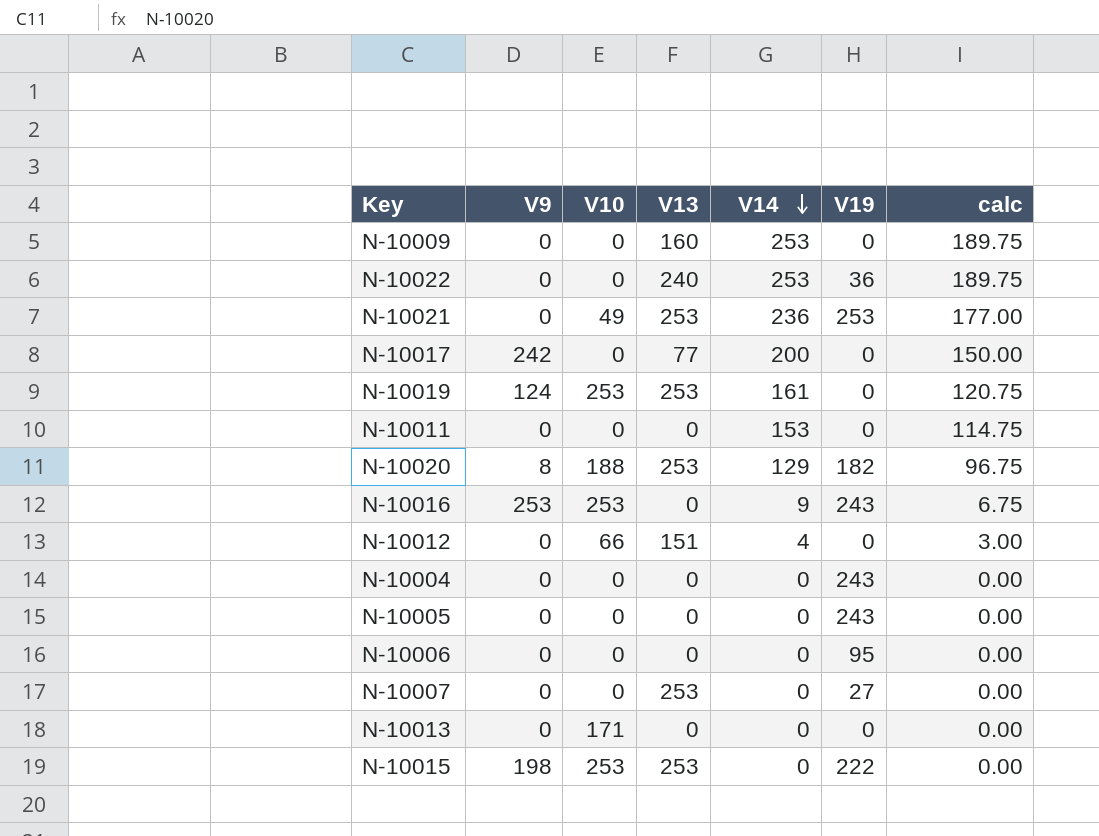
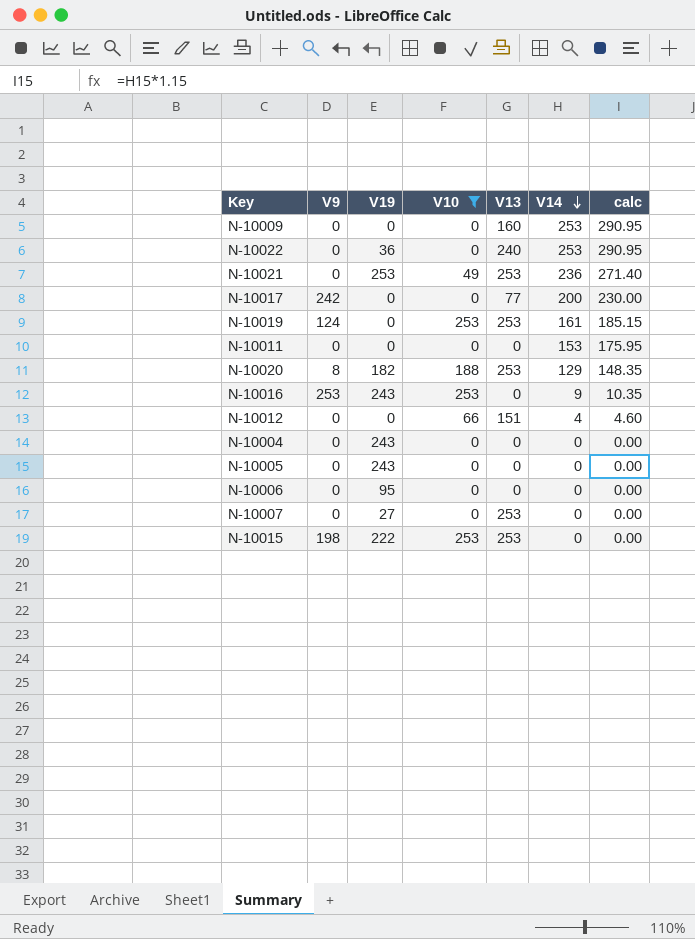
filter: none -> V10 != 171
column V19 | position: 6 -> 3
column calc | formula: [V14] * 0.75 -> [V14] * 1.15

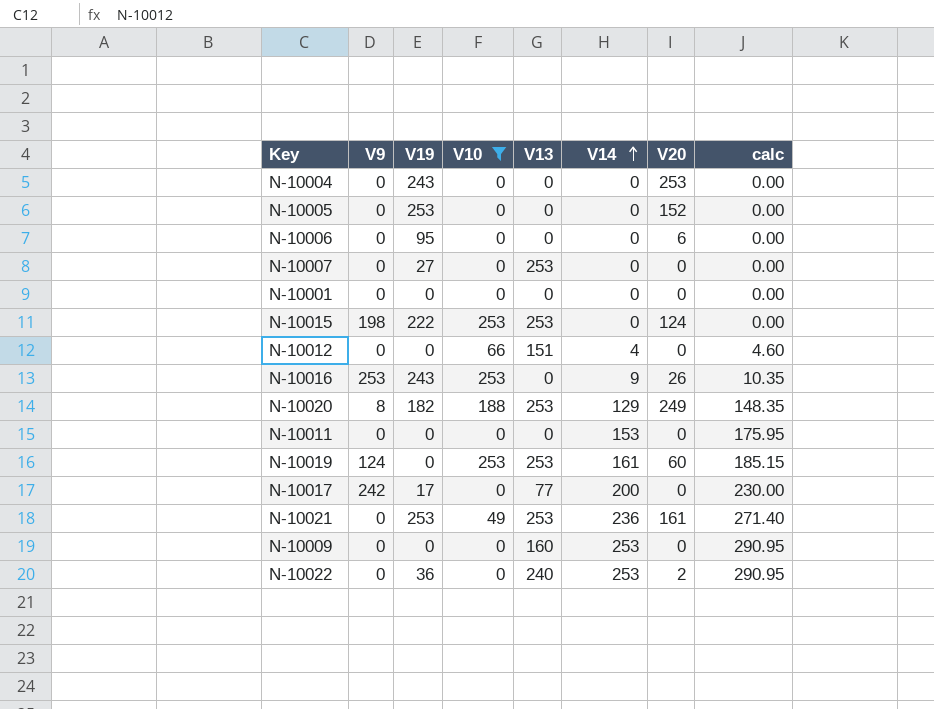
row order: V14 descending -> V14 ascending
column V20 | position: none -> 7
N-10005 | V19: 243 -> 253
row N-10001: none -> 0 | 0 | 0 | 0 | 0 | 0 | 0.00
N-10017 | V19: 0 -> 17

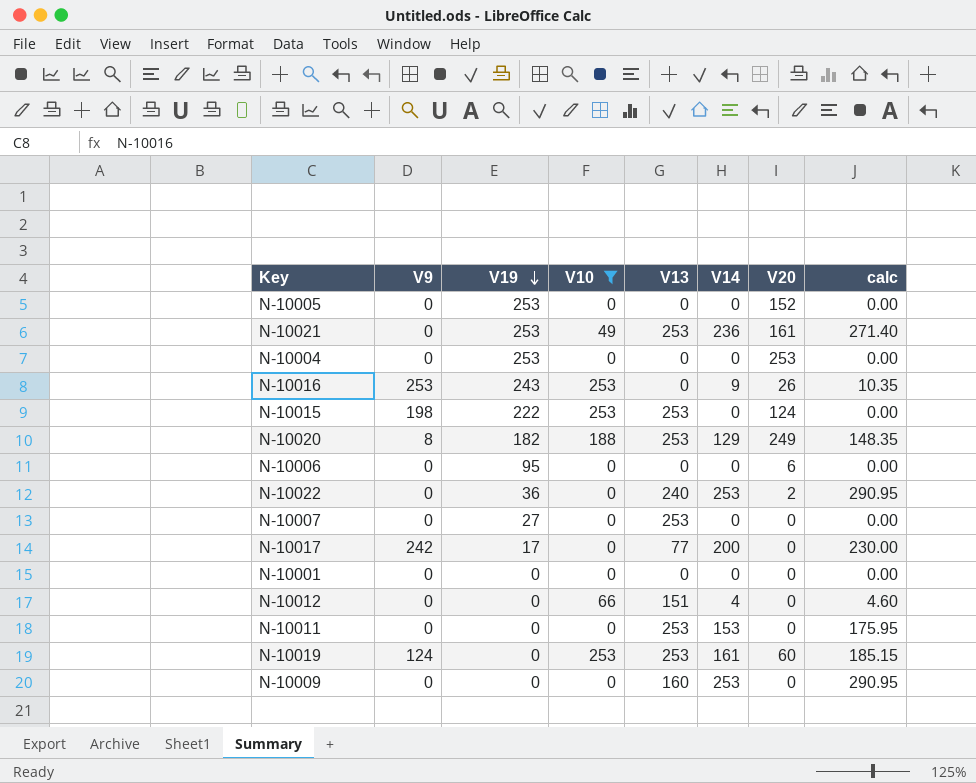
row order: V14 ascending -> V19 descending
N-10004 | V19: 243 -> 253
N-10011 | V13: 0 -> 253

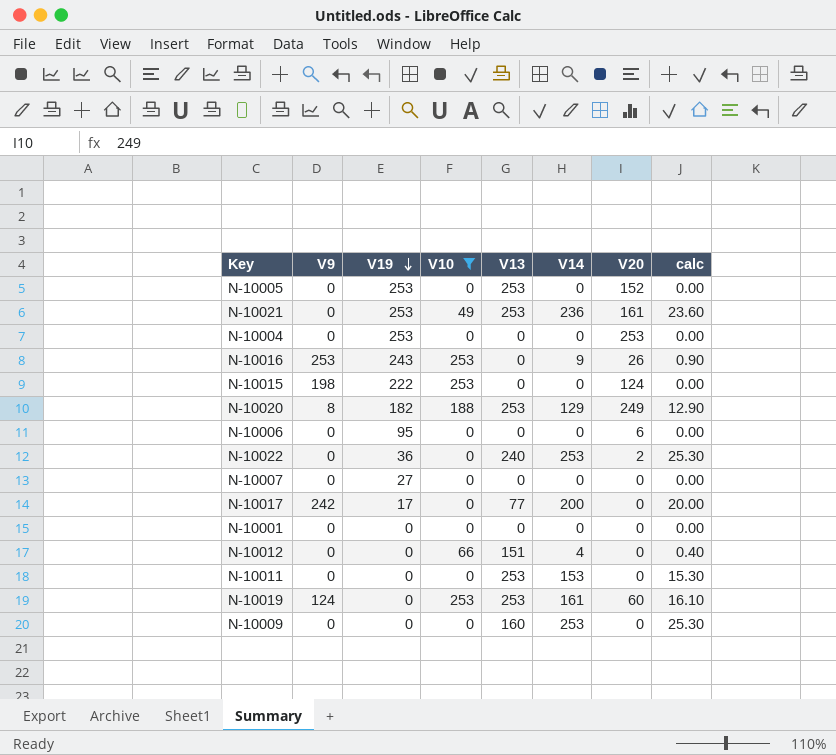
column calc | formula: [V14] * 1.15 -> [V14] * 0.1
N-10005 | V13: 0 -> 253
N-10015 | V13: 253 -> 0
N-10007 | V13: 253 -> 0

